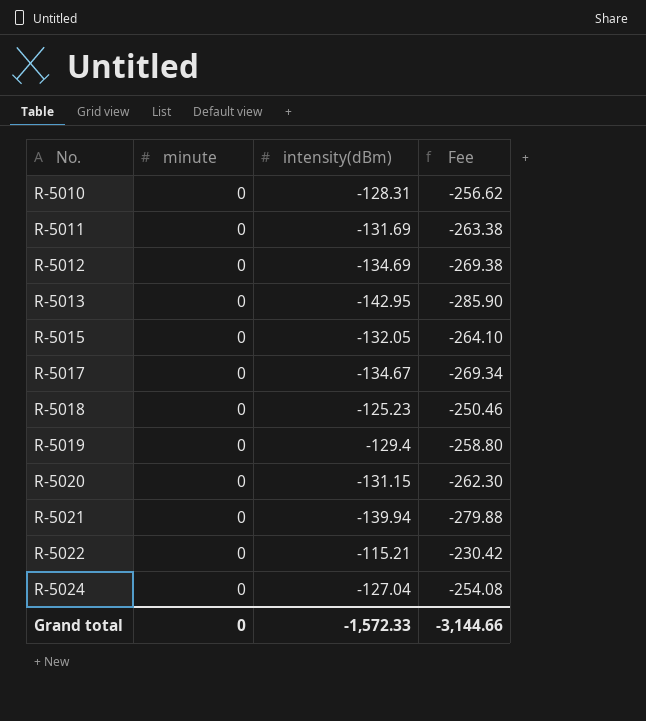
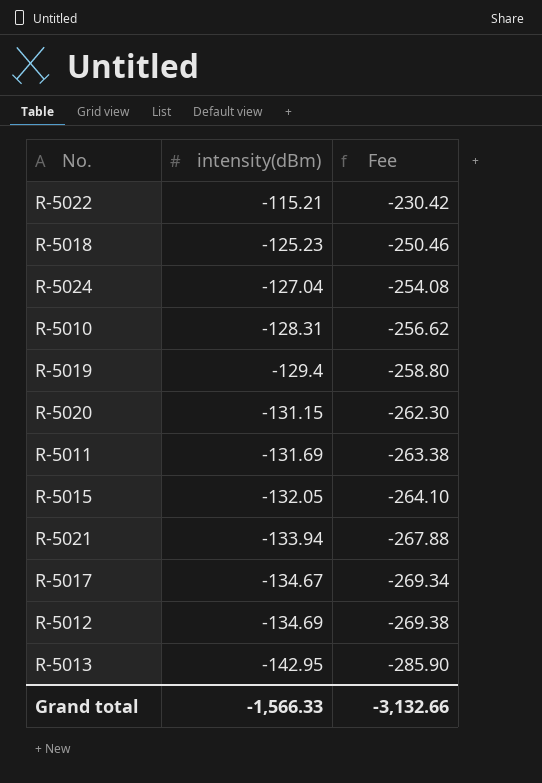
row order: No. ascending -> intensity(dBm) descending
column minute | position: 2 -> none
R-5021 | intensity(dBm): -139.94 -> -133.94
R-5021 | Fee: -279.88 -> -267.88
Grand total | intensity(dBm): -1,572.33 -> -1,566.33
Grand total | Fee: -3,144.66 -> -3,132.66

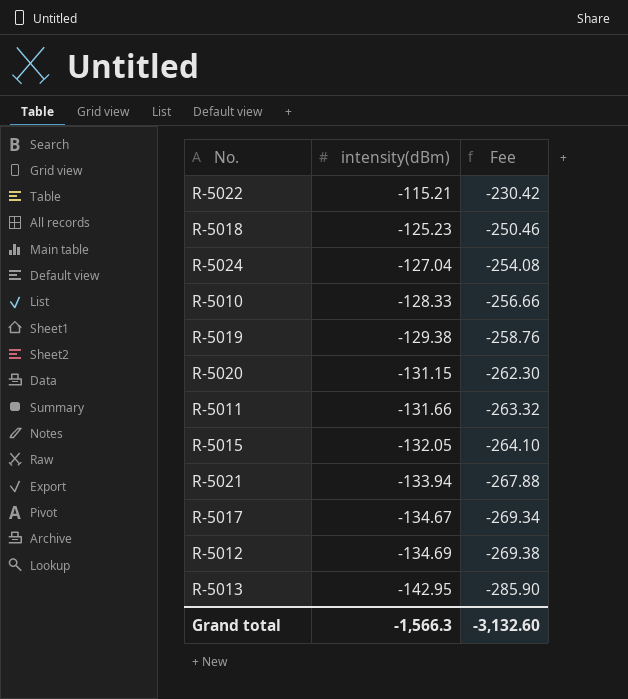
R-5010 | intensity(dBm): -128.31 -> -128.33
R-5010 | Fee: -256.62 -> -256.66
R-5019 | intensity(dBm): -129.4 -> -129.38
R-5019 | Fee: -258.80 -> -258.76
R-5011 | intensity(dBm): -131.69 -> -131.66
R-5011 | Fee: -263.38 -> -263.32
Grand total | intensity(dBm): -1,566.33 -> -1,566.3
Grand total | Fee: -3,132.66 -> -3,132.60

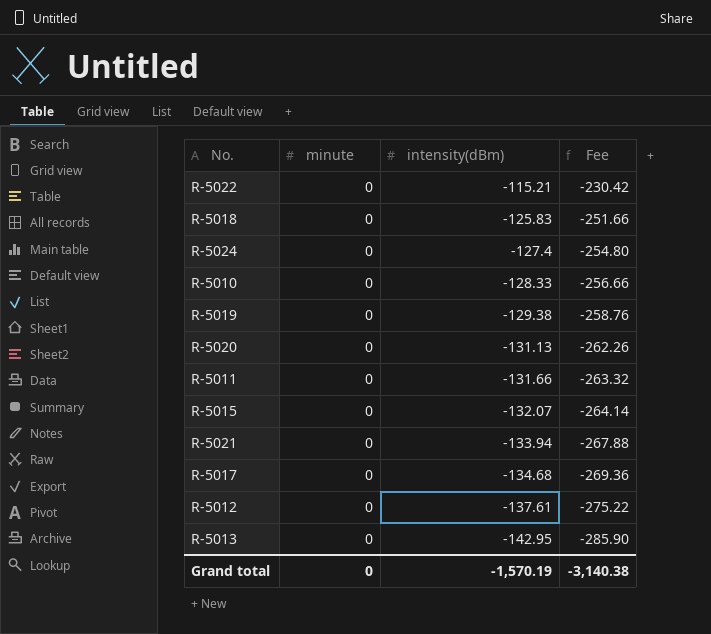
column minute | position: none -> 2
R-5018 | intensity(dBm): -125.23 -> -125.83
R-5018 | Fee: -250.46 -> -251.66
R-5024 | intensity(dBm): -127.04 -> -127.4
R-5024 | Fee: -254.08 -> -254.80
R-5020 | intensity(dBm): -131.15 -> -131.13
R-5020 | Fee: -262.30 -> -262.26
R-5015 | intensity(dBm): -132.05 -> -132.07
R-5015 | Fee: -264.10 -> -264.14
R-5017 | intensity(dBm): -134.67 -> -134.68
R-5017 | Fee: -269.34 -> -269.36
R-5012 | intensity(dBm): -134.69 -> -137.61
R-5012 | Fee: -269.38 -> -275.22
Grand total | intensity(dBm): -1,566.3 -> -1,570.19
Grand total | Fee: -3,132.60 -> -3,140.38

